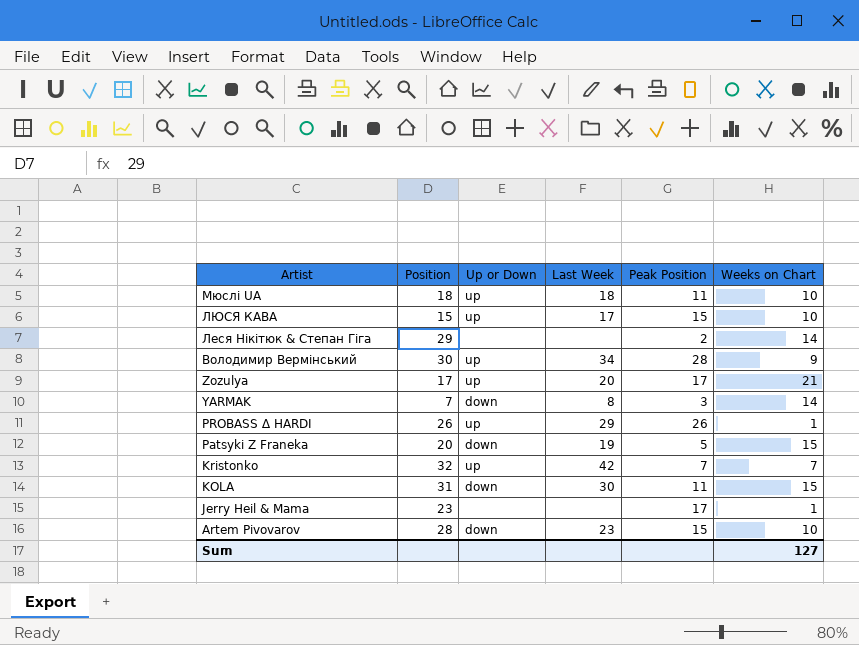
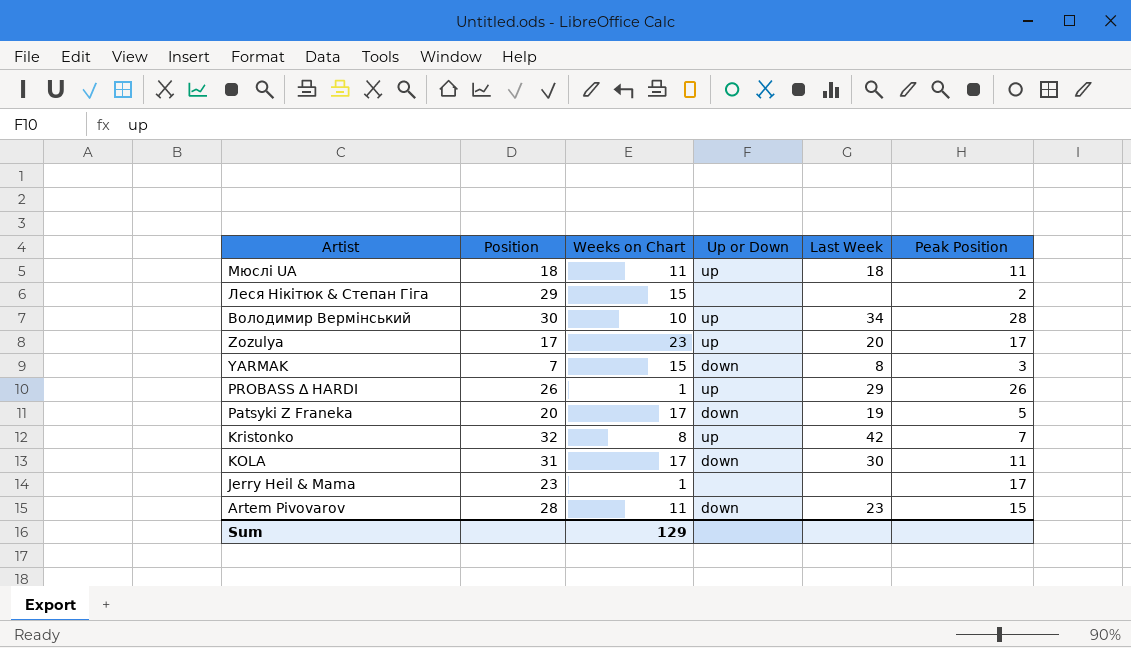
column Weeks on Chart | position: 6 -> 3
row ЛЮСЯ КАВА: 15 | up | 17 | 15 | 10 -> none
Мюслі UA | Weeks on Chart: 10 -> 11
Леся Нікітюк & Степан Гіга | Weeks on Chart: 14 -> 15
Володимир Вермінський | Weeks on Chart: 9 -> 10
Zozulya | Weeks on Chart: 21 -> 23
YARMAK | Weeks on Chart: 14 -> 15
Patsyki Z Franeka | Weeks on Chart: 15 -> 17
Kristonko | Weeks on Chart: 7 -> 8
KOLA | Weeks on Chart: 15 -> 17
Artem Pivovarov | Weeks on Chart: 10 -> 11
Sum | Weeks on Chart: 127 -> 129

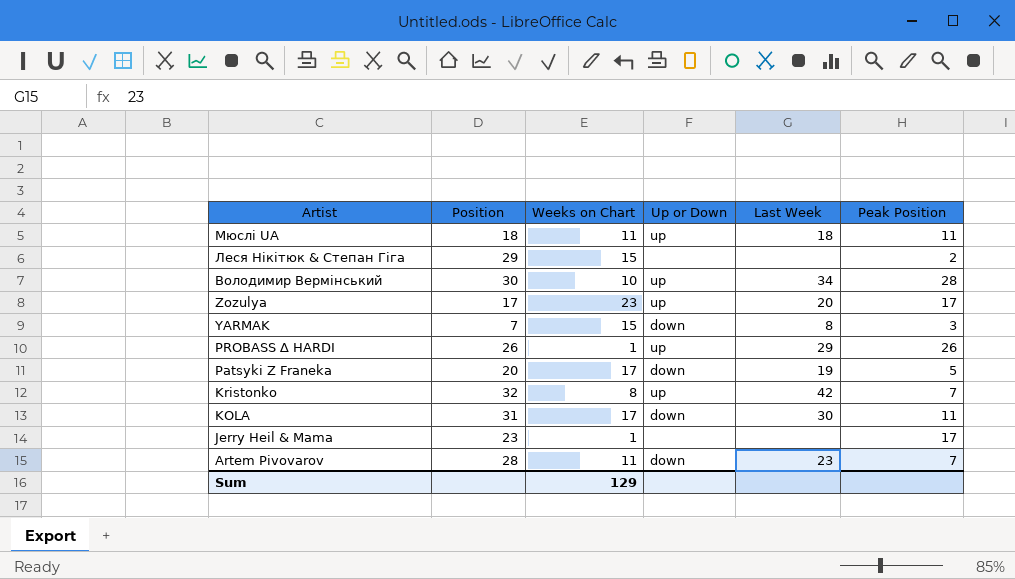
Artem Pivovarov | Peak Position: 15 -> 7

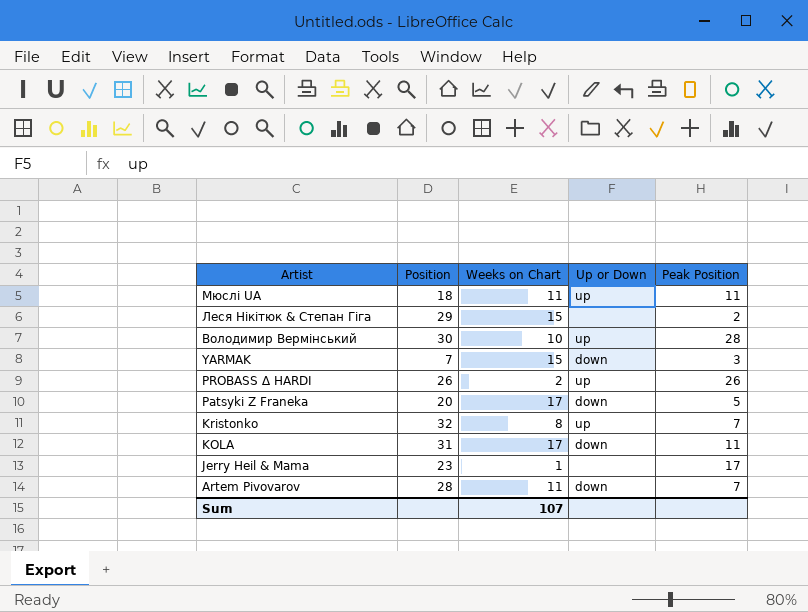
column Last Week | position: 5 -> none
row Zozulya: 17 | 23 | up | 20 | 17 -> none
PROBASS ∆ HARDI | Weeks on Chart: 1 -> 2
Sum | Weeks on Chart: 129 -> 107

